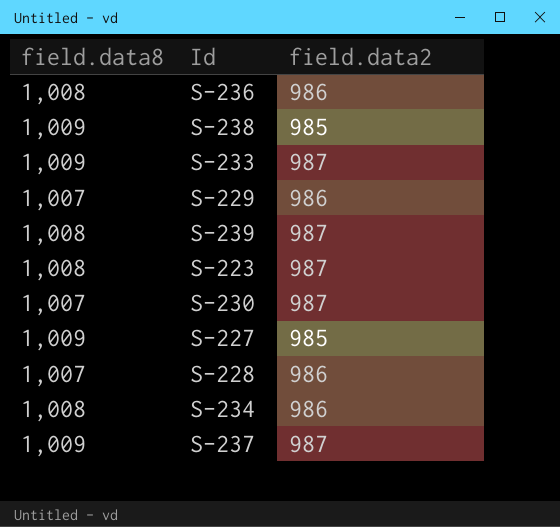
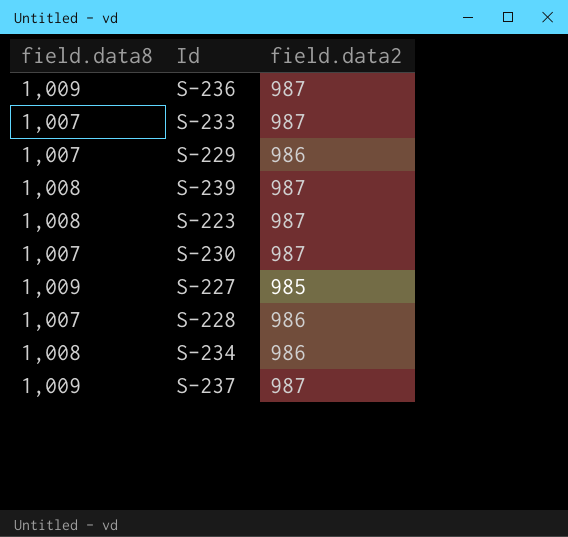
row S-238: 1,009 | 985 -> none
S-236 | field.data8: 1,008 -> 1,009
S-236 | field.data2: 986 -> 987
S-233 | field.data8: 1,009 -> 1,007

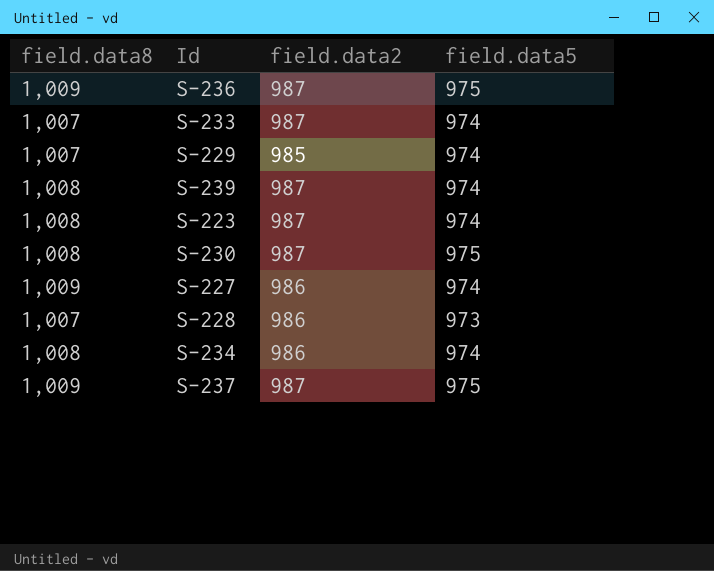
column field.data5 | position: none -> 4
S-229 | field.data2: 986 -> 985
S-230 | field.data8: 1,007 -> 1,008
S-227 | field.data2: 985 -> 986

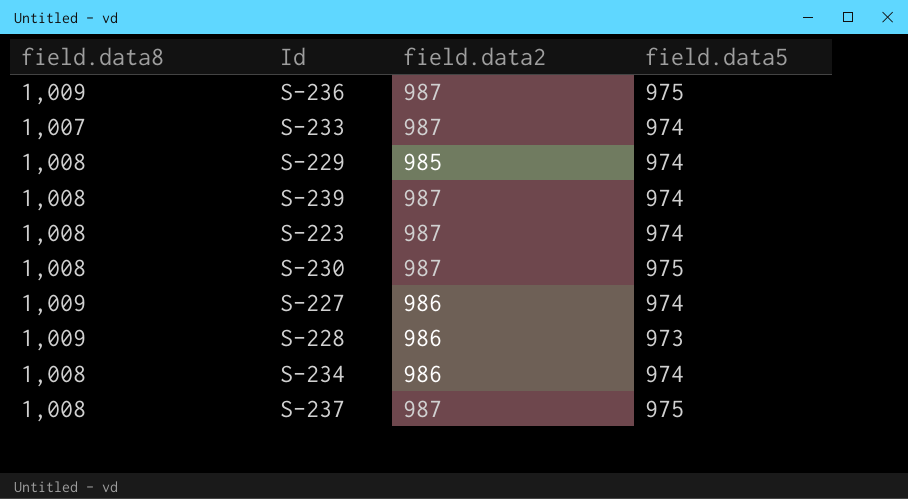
S-229 | field.data8: 1,007 -> 1,008
S-228 | field.data8: 1,007 -> 1,009
S-237 | field.data8: 1,009 -> 1,008

